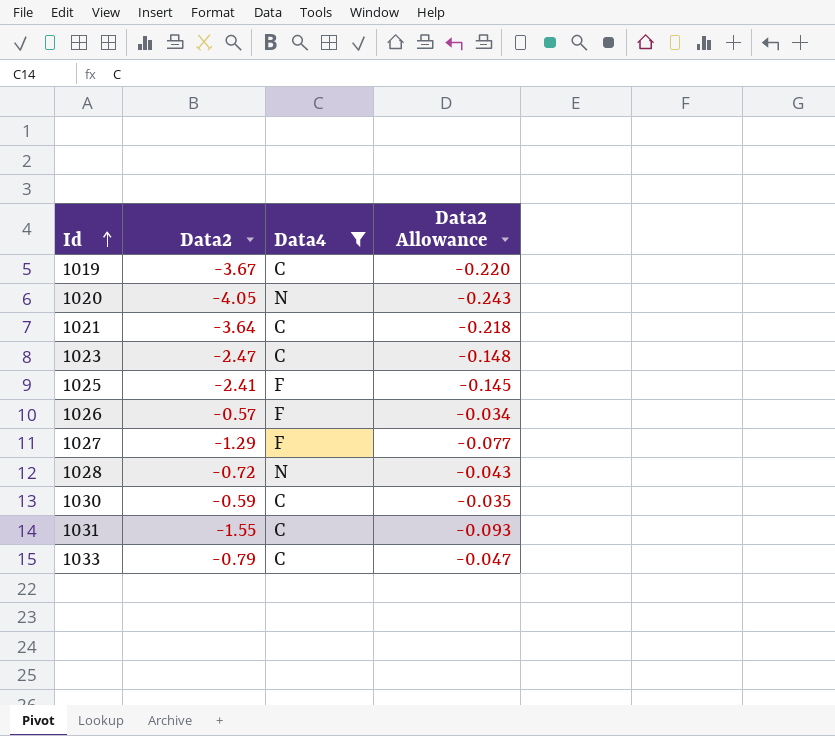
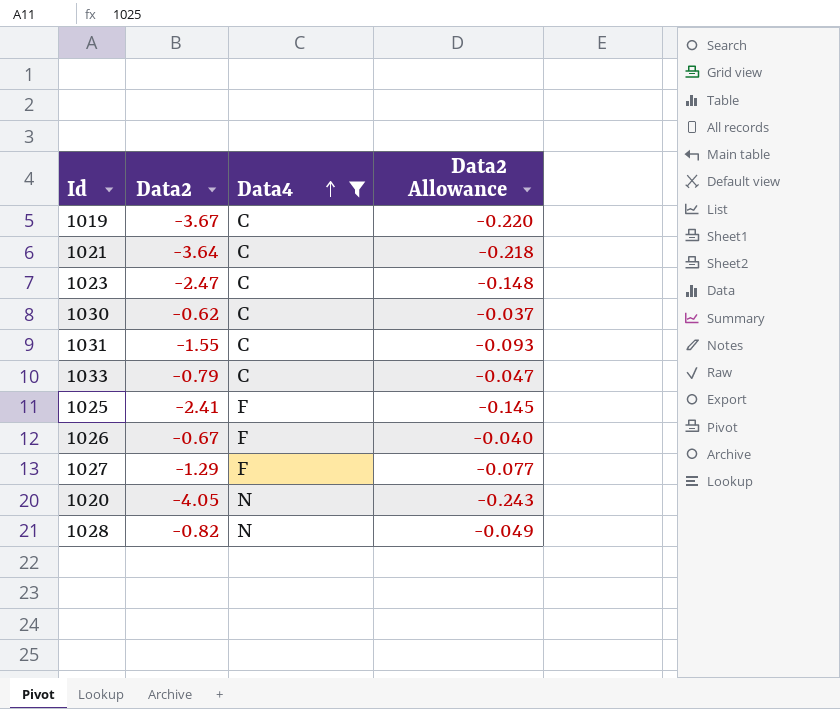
row order: Id ascending -> Data4 ascending
1030 | Data2: -0.59 -> -0.62
1030 | Data2 Allowance: -0.035 -> -0.037
1026 | Data2: -0.57 -> -0.67
1026 | Data2 Allowance: -0.034 -> -0.040
1028 | Data2: -0.72 -> -0.82
1028 | Data2 Allowance: -0.043 -> -0.049

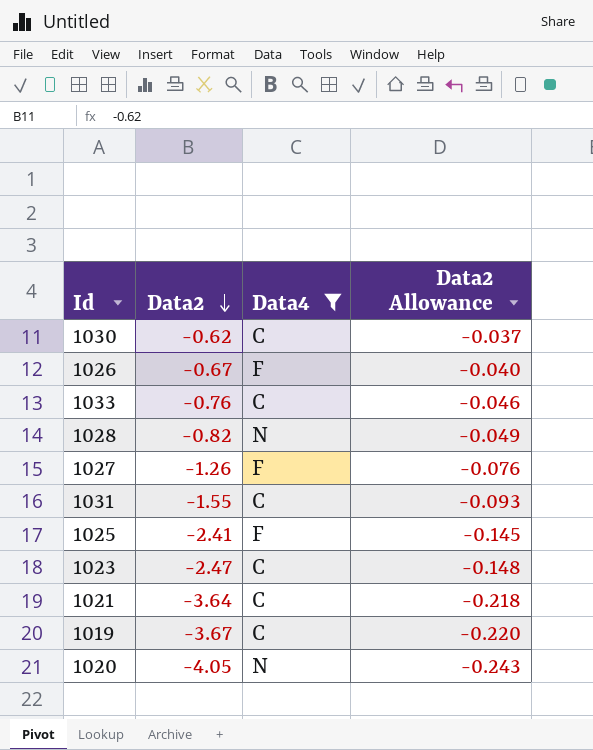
row order: Data4 ascending -> Data2 descending
1033 | Data2: -0.79 -> -0.76
1033 | Data2 Allowance: -0.047 -> -0.046
1027 | Data2: -1.29 -> -1.26
1027 | Data2 Allowance: -0.077 -> -0.076

